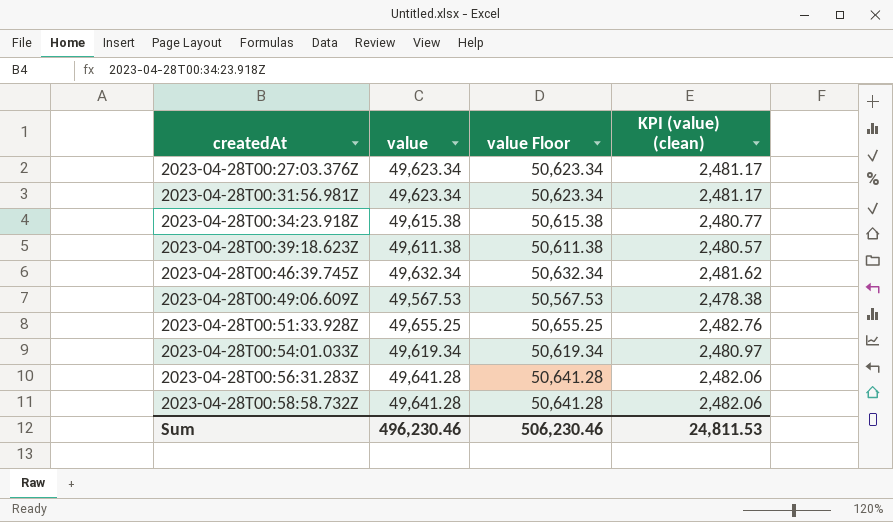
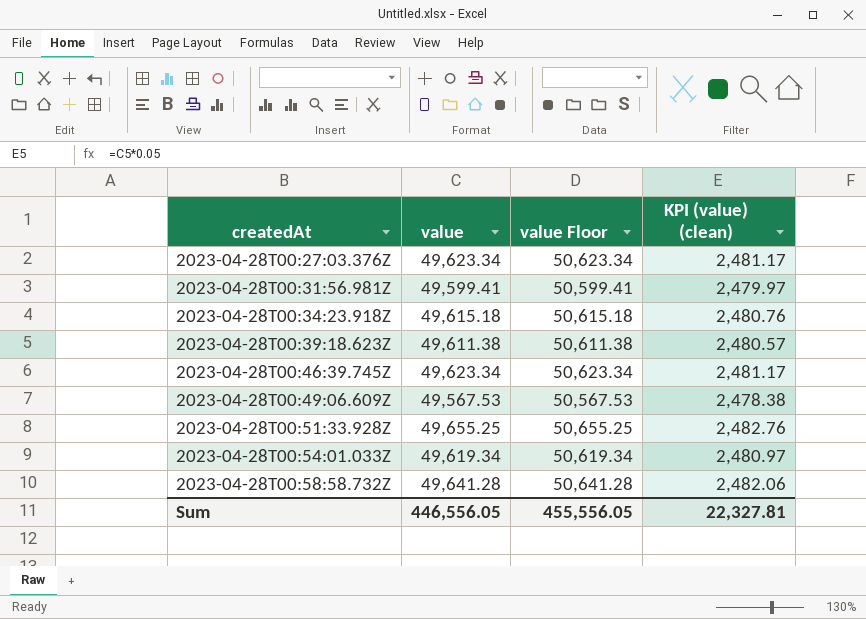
row 2023-04-28T00:56:31.283Z: 49,641.28 | 50,641.28 | 2,482.06 -> none
2023-04-28T00:31:56.981Z | value: 49,623.34 -> 49,599.41
2023-04-28T00:31:56.981Z | value Floor: 50,623.34 -> 50,599.41
2023-04-28T00:31:56.981Z | KPI (value) (clean): 2,481.17 -> 2,479.97
2023-04-28T00:34:23.918Z | value: 49,615.38 -> 49,615.18
2023-04-28T00:34:23.918Z | value Floor: 50,615.38 -> 50,615.18
2023-04-28T00:34:23.918Z | KPI (value) (clean): 2,480.77 -> 2,480.76
2023-04-28T00:46:39.745Z | value: 49,632.34 -> 49,623.34
2023-04-28T00:46:39.745Z | value Floor: 50,632.34 -> 50,623.34
2023-04-28T00:46:39.745Z | KPI (value) (clean): 2,481.62 -> 2,481.17
Sum | value: 496,230.46 -> 446,556.05
Sum | value Floor: 506,230.46 -> 455,556.05
Sum | KPI (value) (clean): 24,811.53 -> 22,327.81

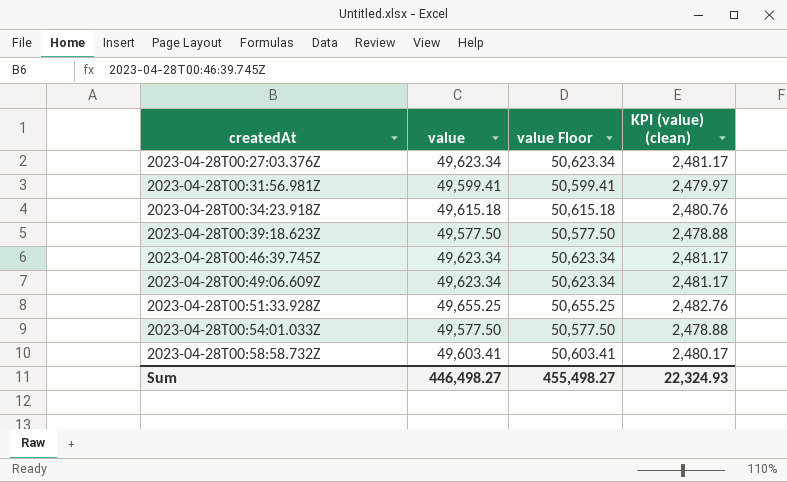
2023-04-28T00:39:18.623Z | value: 49,611.38 -> 49,577.50
2023-04-28T00:39:18.623Z | value Floor: 50,611.38 -> 50,577.50
2023-04-28T00:39:18.623Z | KPI (value) (clean): 2,480.57 -> 2,478.88
2023-04-28T00:49:06.609Z | value: 49,567.53 -> 49,623.34
2023-04-28T00:49:06.609Z | value Floor: 50,567.53 -> 50,623.34
2023-04-28T00:49:06.609Z | KPI (value) (clean): 2,478.38 -> 2,481.17
2023-04-28T00:54:01.033Z | value: 49,619.34 -> 49,577.50
2023-04-28T00:54:01.033Z | value Floor: 50,619.34 -> 50,577.50
2023-04-28T00:54:01.033Z | KPI (value) (clean): 2,480.97 -> 2,478.88
2023-04-28T00:58:58.732Z | value: 49,641.28 -> 49,603.41
2023-04-28T00:58:58.732Z | value Floor: 50,641.28 -> 50,603.41
2023-04-28T00:58:58.732Z | KPI (value) (clean): 2,482.06 -> 2,480.17
Sum | value: 446,556.05 -> 446,498.27
Sum | value Floor: 455,556.05 -> 455,498.27
Sum | KPI (value) (clean): 22,327.81 -> 22,324.93

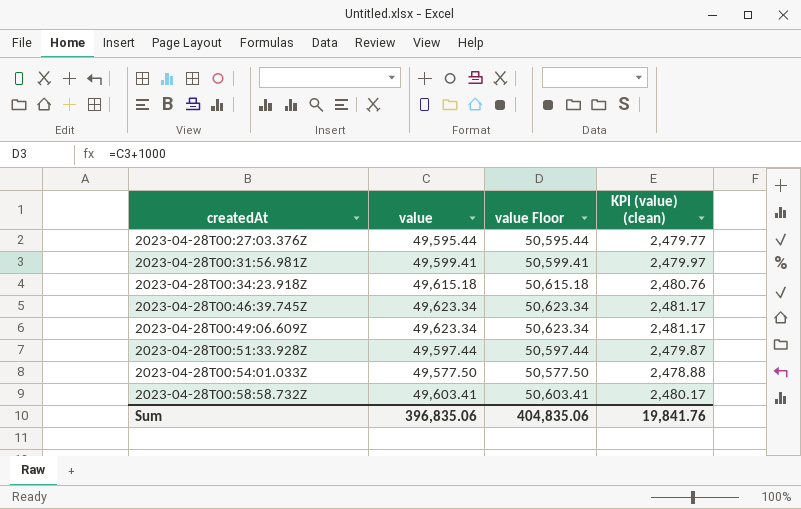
row 2023-04-28T00:39:18.623Z: 49,577.50 | 50,577.50 | 2,478.88 -> none
2023-04-28T00:27:03.376Z | value: 49,623.34 -> 49,595.44
2023-04-28T00:27:03.376Z | value Floor: 50,623.34 -> 50,595.44
2023-04-28T00:27:03.376Z | KPI (value) (clean): 2,481.17 -> 2,479.77
2023-04-28T00:51:33.928Z | value: 49,655.25 -> 49,597.44
2023-04-28T00:51:33.928Z | value Floor: 50,655.25 -> 50,597.44
2023-04-28T00:51:33.928Z | KPI (value) (clean): 2,482.76 -> 2,479.87
Sum | value: 446,498.27 -> 396,835.06
Sum | value Floor: 455,498.27 -> 404,835.06
Sum | KPI (value) (clean): 22,324.93 -> 19,841.76

